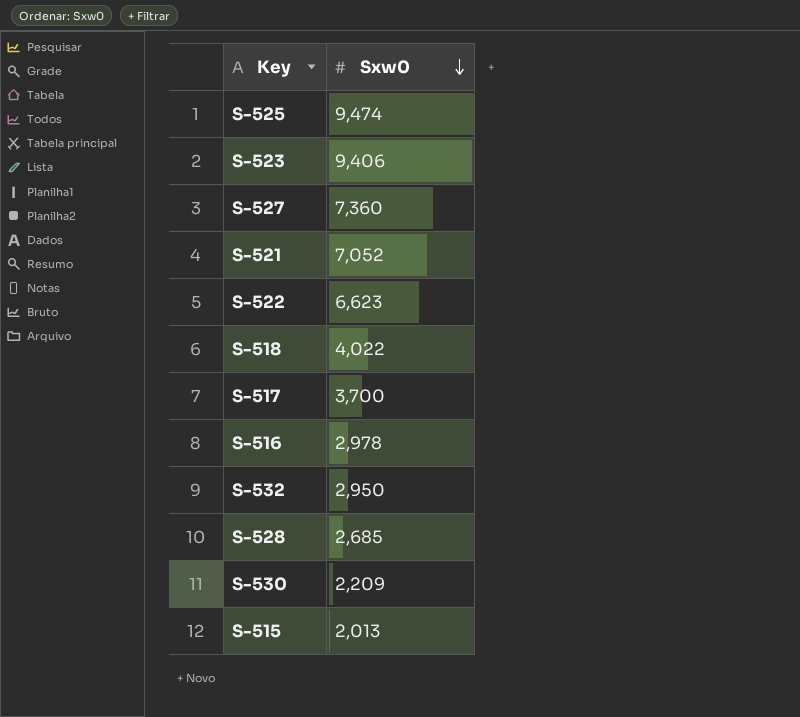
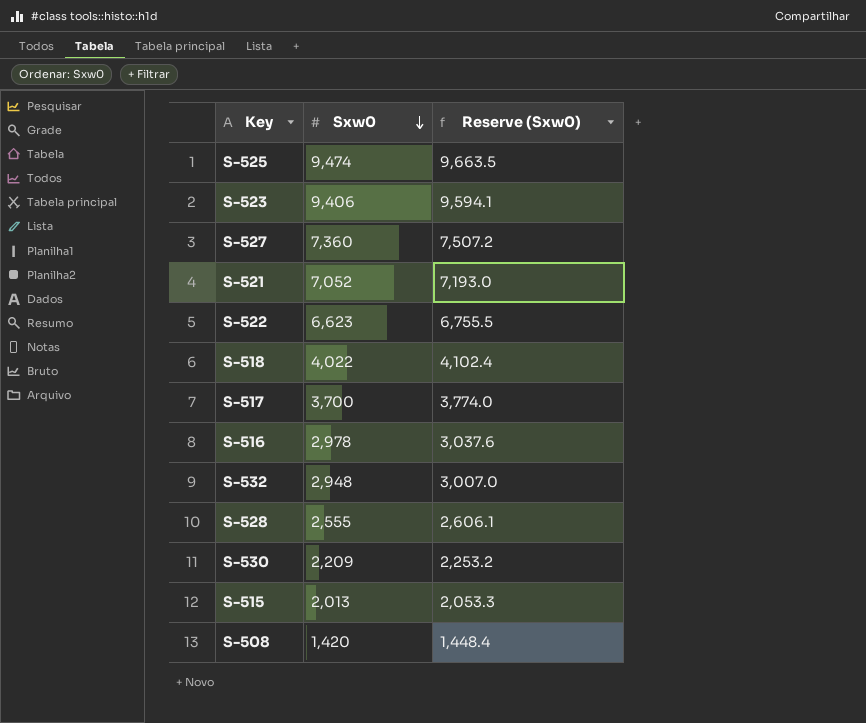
column Reserve (Sxw0) | formula: none -> [Sxw0] * 1.02
S-532 | Sxw0: 2,950 -> 2,948
S-528 | Sxw0: 2,685 -> 2,555
row S-508: none -> 1,420 | 1,448.4

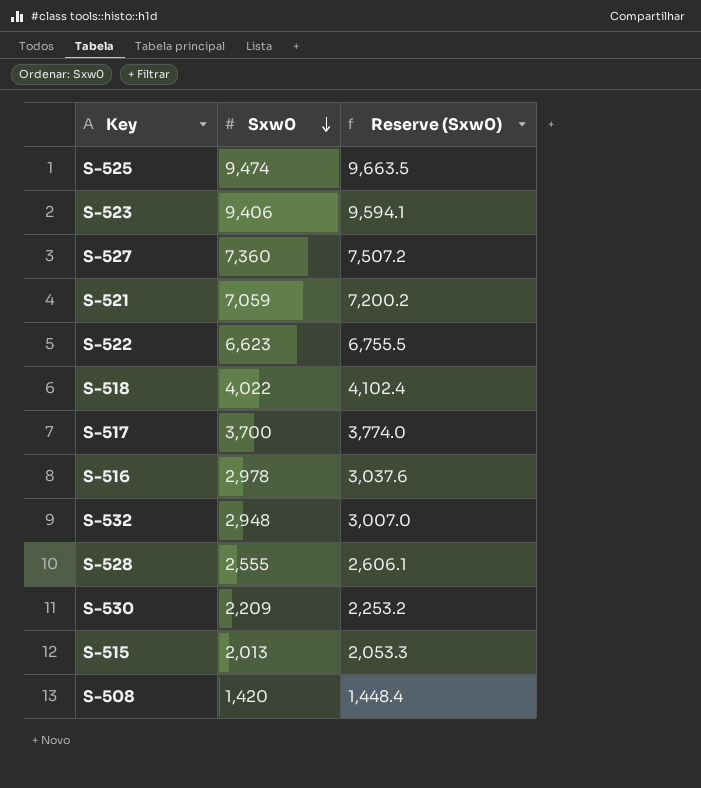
S-521 | Sxw0: 7,052 -> 7,059
S-521 | Reserve (Sxw0): 7,193.0 -> 7,200.2

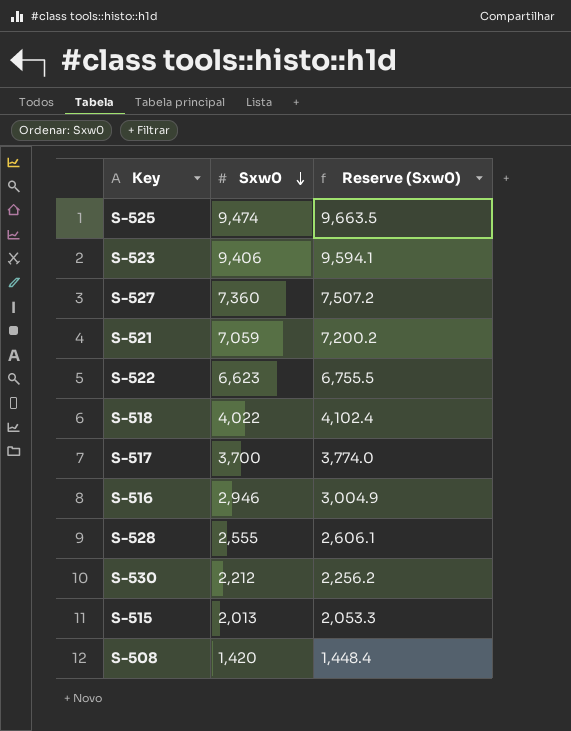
row S-532: 2,948 | 3,007.0 -> none
S-516 | Sxw0: 2,978 -> 2,946
S-516 | Reserve (Sxw0): 3,037.6 -> 3,004.9
S-530 | Sxw0: 2,209 -> 2,212
S-530 | Reserve (Sxw0): 2,253.2 -> 2,256.2

